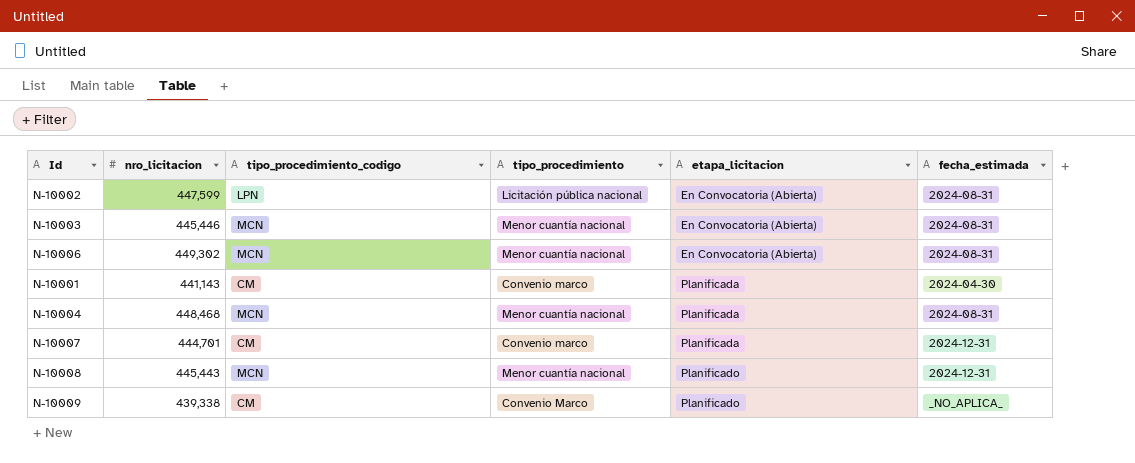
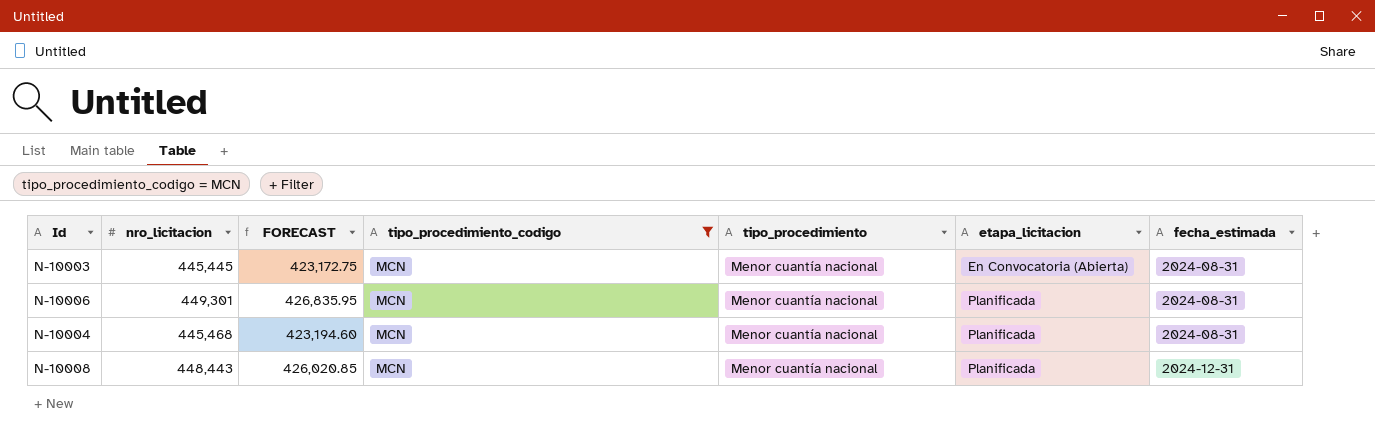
filter: none -> tipo_procedimiento_codigo = MCN
column FORECAST | formula: none -> [nro_licitacion] * 0.95
N-10003 | nro_licitacion: 445,446 -> 445,445
N-10006 | nro_licitacion: 449,302 -> 449,301
N-10006 | etapa_licitacion: En Convocatoria (Abierta) -> Planificada
N-10004 | nro_licitacion: 448,468 -> 445,468
N-10008 | nro_licitacion: 445,443 -> 448,443
N-10008 | etapa_licitacion: Planificado -> Planificada

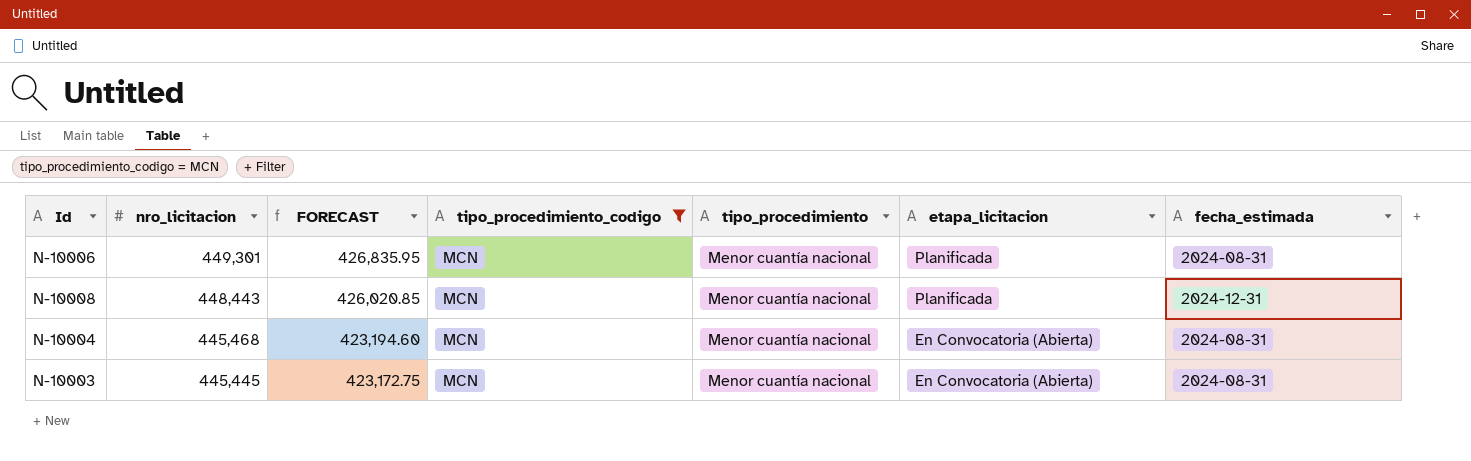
row order: etapa_licitacion ascending -> nro_licitacion descending
N-10004 | etapa_licitacion: Planificada -> En Convocatoria (Abierta)

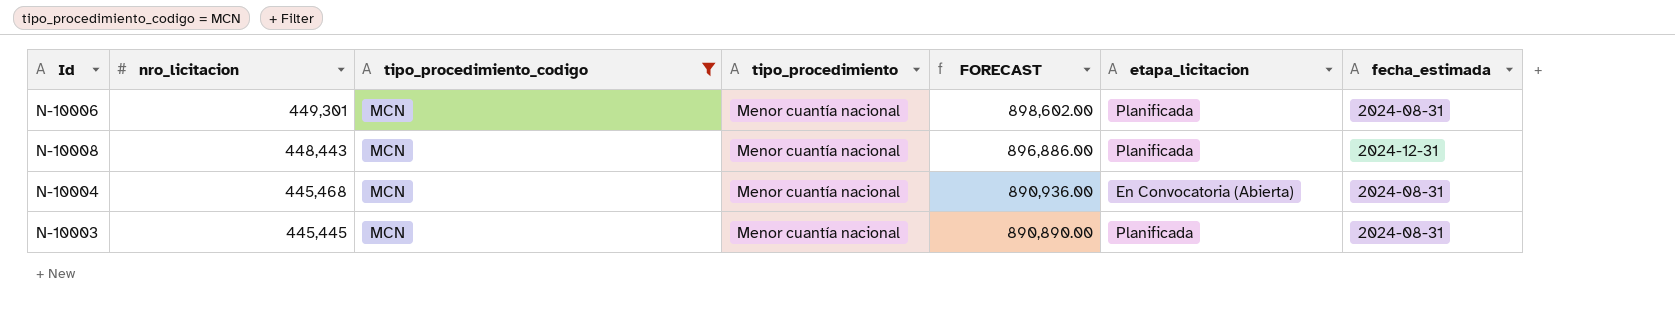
column FORECAST | formula: [nro_licitacion] * 0.95 -> [nro_licitacion] * 2
column FORECAST | position: 3 -> 5
N-10003 | etapa_licitacion: En Convocatoria (Abierta) -> Planificada

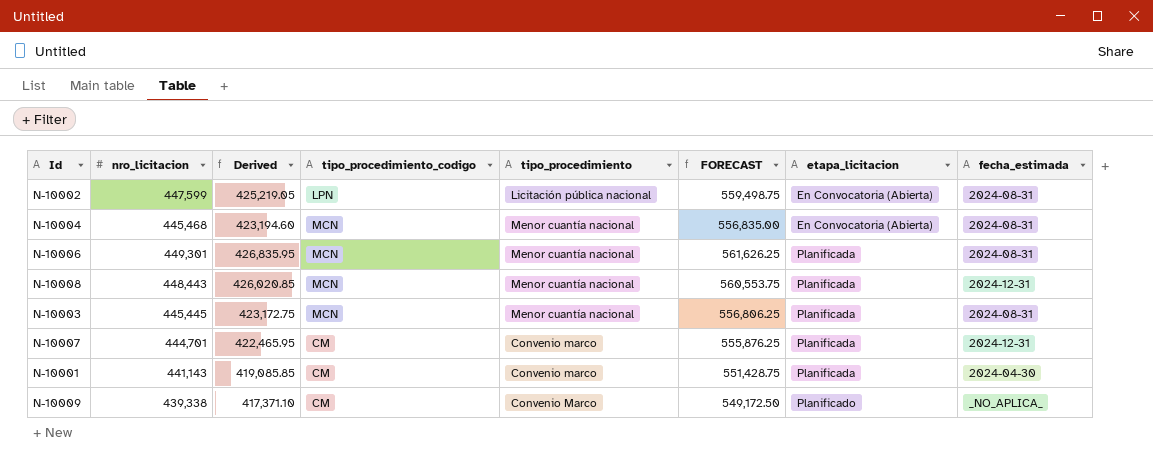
filter: tipo_procedimiento_codigo = MCN -> none
row order: nro_licitacion descending -> etapa_licitacion ascending
column Derived | formula: none -> [nro_licitacion] * 0.95
column FORECAST | formula: [nro_licitacion] * 2 -> [nro_licitacion] * 1.25

